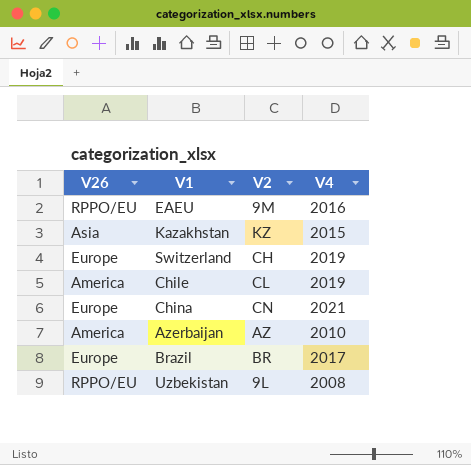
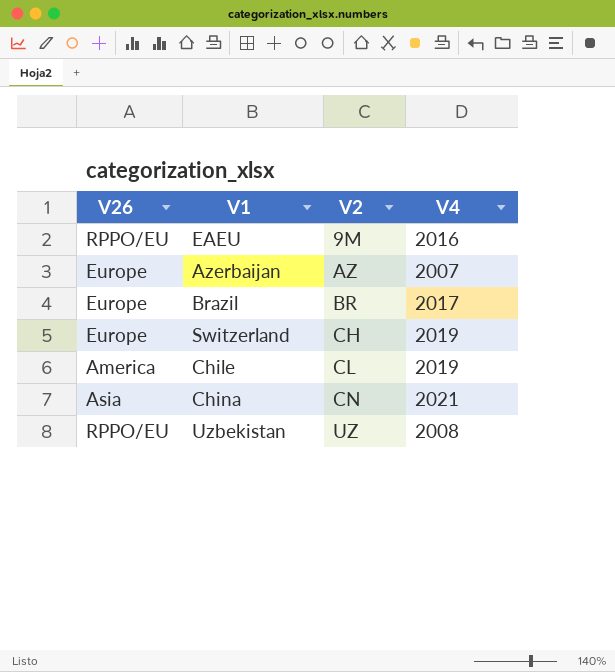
row order: none -> V2 ascending
row Kazakhstan: Asia | KZ | 2015 -> none
Azerbaijan | V26: America -> Europe
Azerbaijan | V4: 2010 -> 2007
China | V26: Europe -> Asia
Uzbekistan | V2: 9L -> UZ

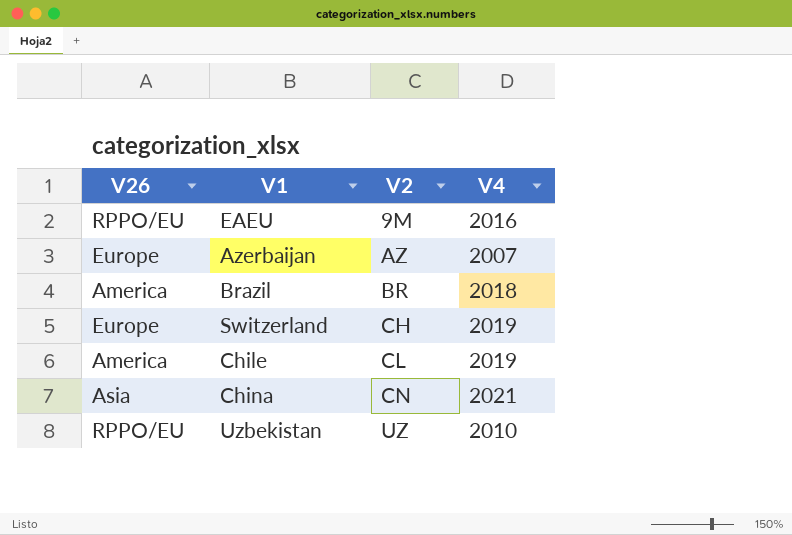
Brazil | V26: Europe -> America
Brazil | V4: 2017 -> 2018
Uzbekistan | V4: 2008 -> 2010

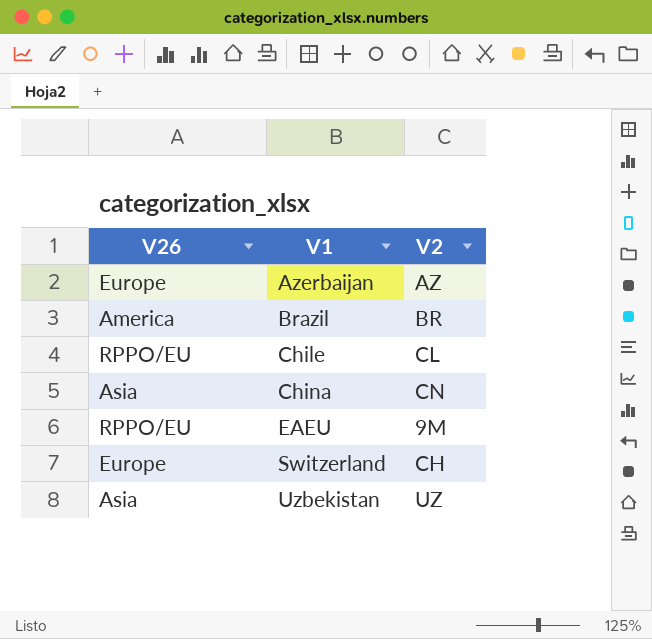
row order: V2 ascending -> V1 ascending
column V4 | position: 4 -> none
Chile | V26: America -> RPPO/EU
Uzbekistan | V26: RPPO/EU -> Asia

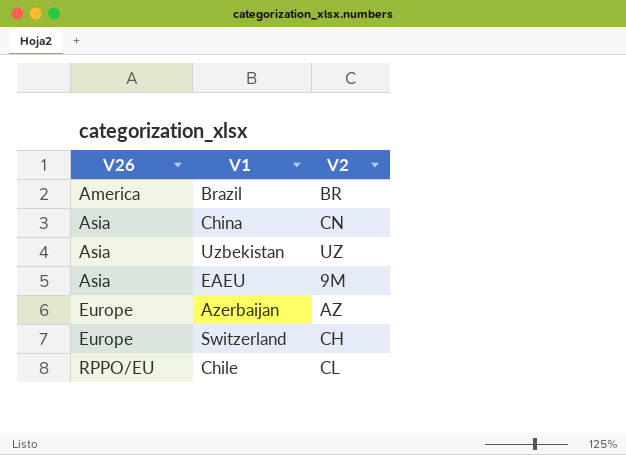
row order: V1 ascending -> V26 ascending
EAEU | V26: RPPO/EU -> Asia

